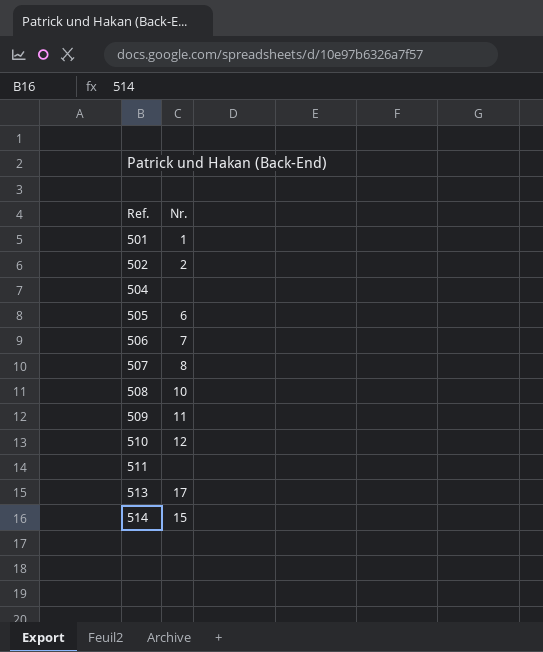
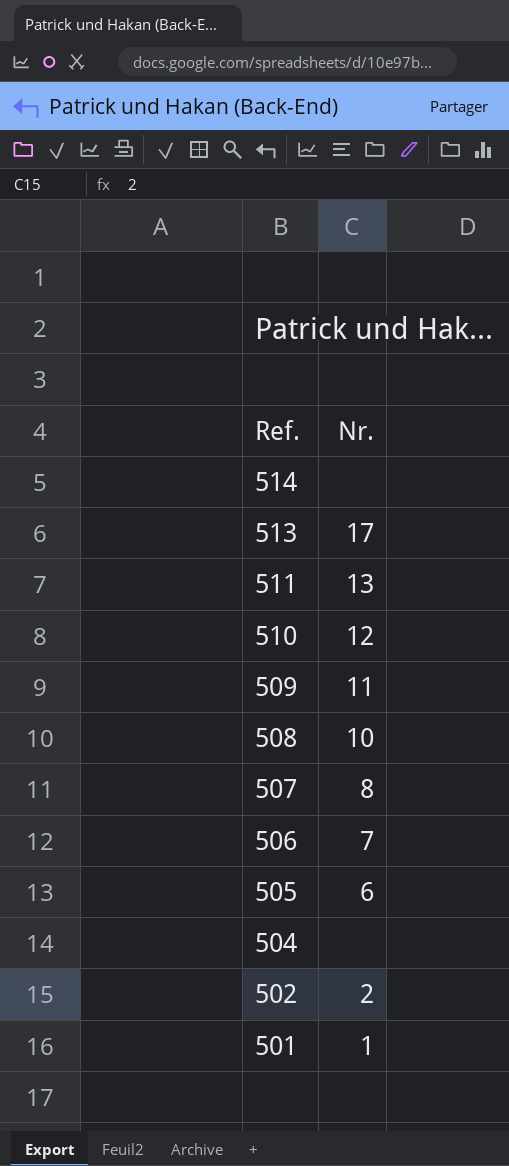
row order: Ref. ascending -> Ref. descending
514 | Nr.: 15 -> none
511 | Nr.: none -> 13

